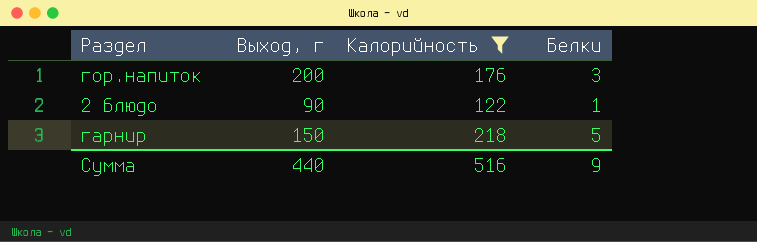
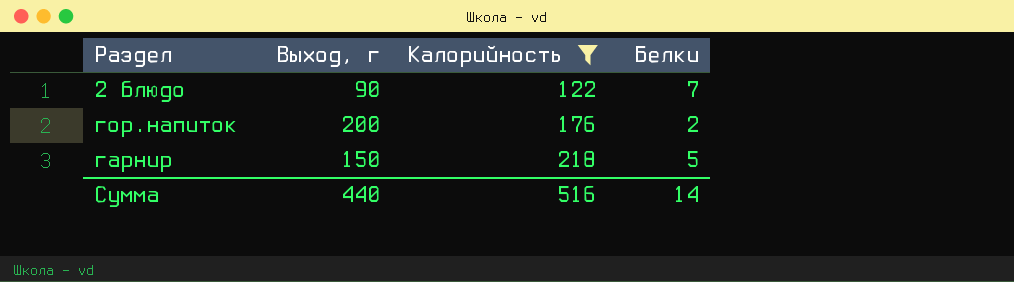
row order: none -> Калорийность ascending
2 блюдо | Белки: 1 -> 7
гор.напиток | Белки: 3 -> 2
Сумма | Белки: 9 -> 14

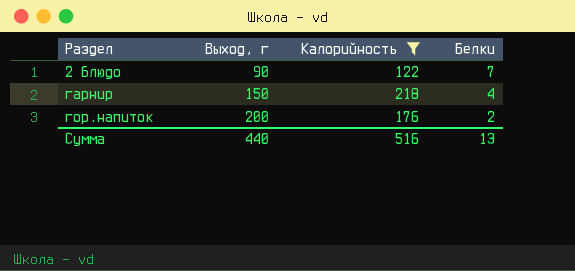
row order: Калорийность ascending -> Раздел ascending
гарнир | Белки: 5 -> 4
Сумма | Белки: 14 -> 13

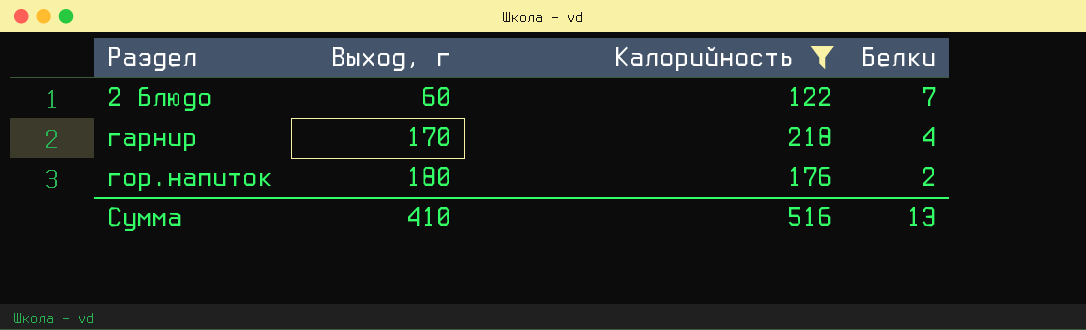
2 блюдо | Выход, г: 90 -> 60
гарнир | Выход, г: 150 -> 170
гор.напиток | Выход, г: 200 -> 180
Сумма | Выход, г: 440 -> 410

